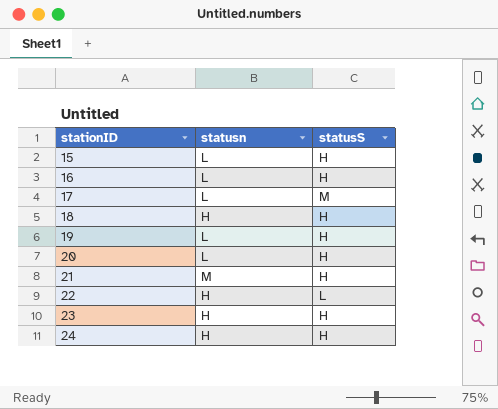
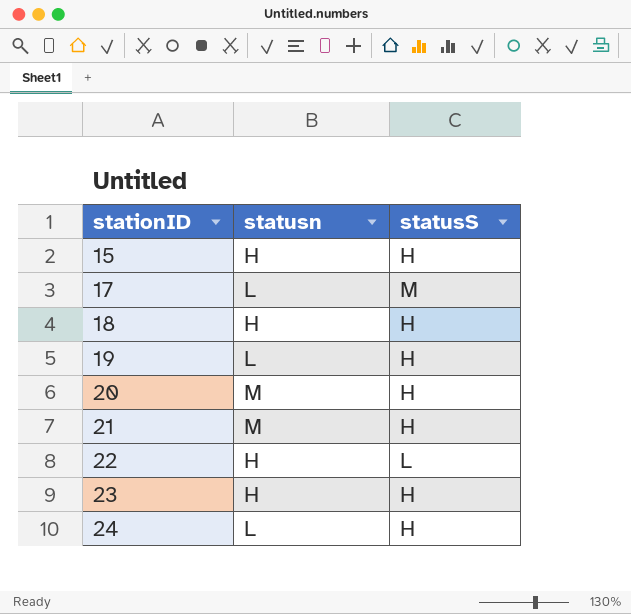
row 16: L | H -> none
15 | statusn: L -> H
20 | statusn: L -> M
24 | statusn: H -> L

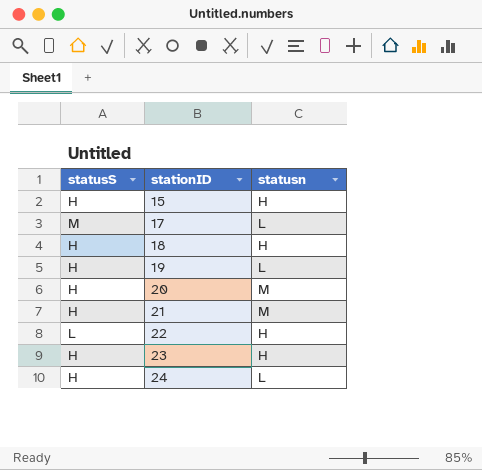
column statusS | position: 3 -> 1

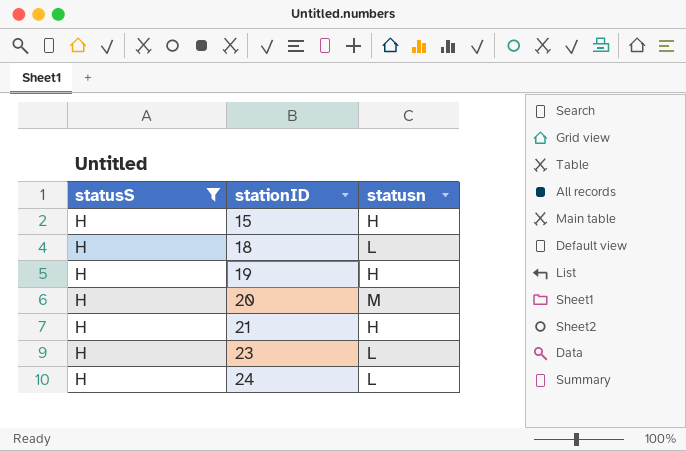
filter: none -> statusS = H
18 | statusn: H -> L
19 | statusn: L -> H
21 | statusn: M -> H
23 | statusn: H -> L

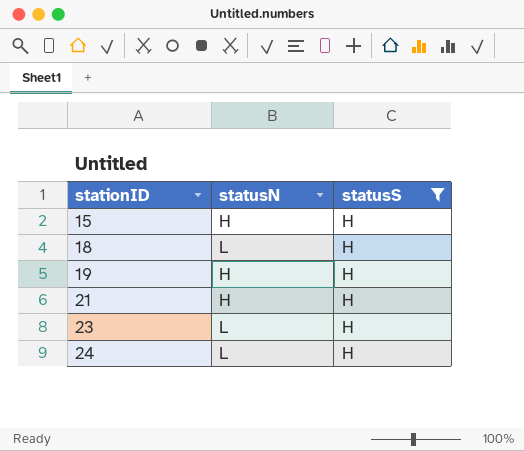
column name: statusn -> statusN
column statusS | position: 1 -> 3
row 20: H | M -> none

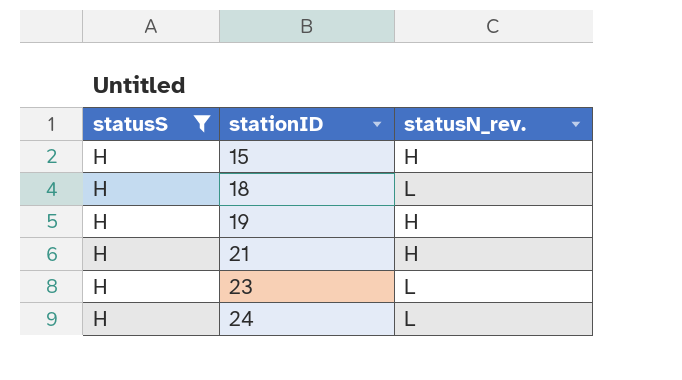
column statusS | position: 3 -> 1
column name: statusN -> statusN_rev.

